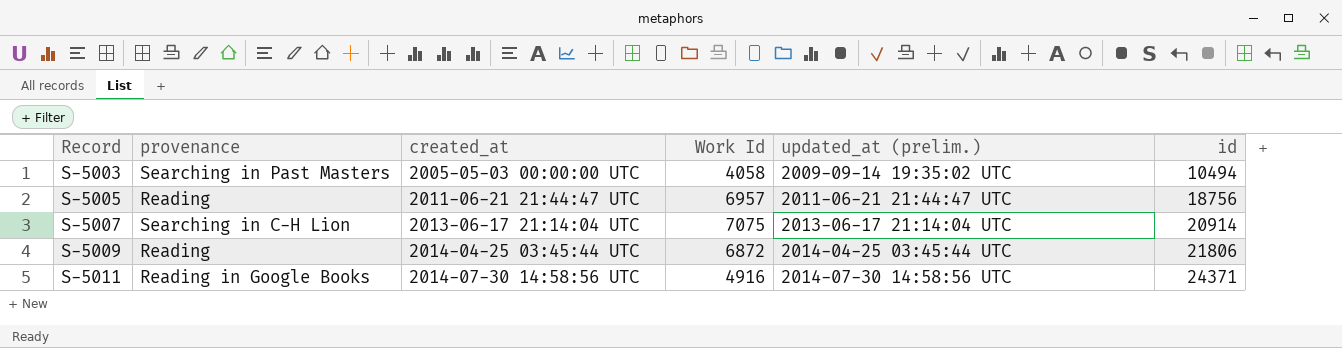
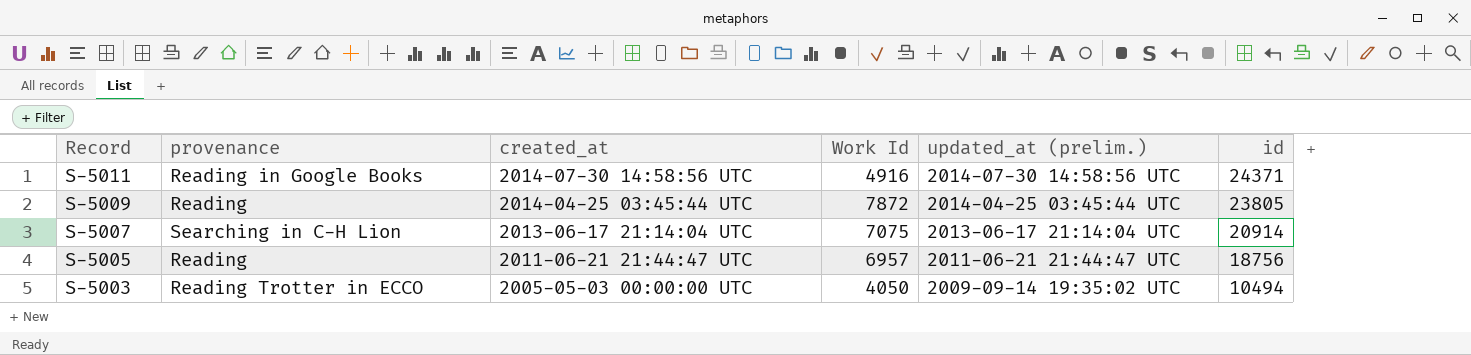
row order: Record ascending -> Record descending
S-5009 | Work Id: 6872 -> 7872
S-5009 | id: 21806 -> 23805
S-5003 | provenance: Searching in Past Masters -> Reading Trotter in ECCO
S-5003 | Work Id: 4058 -> 4050

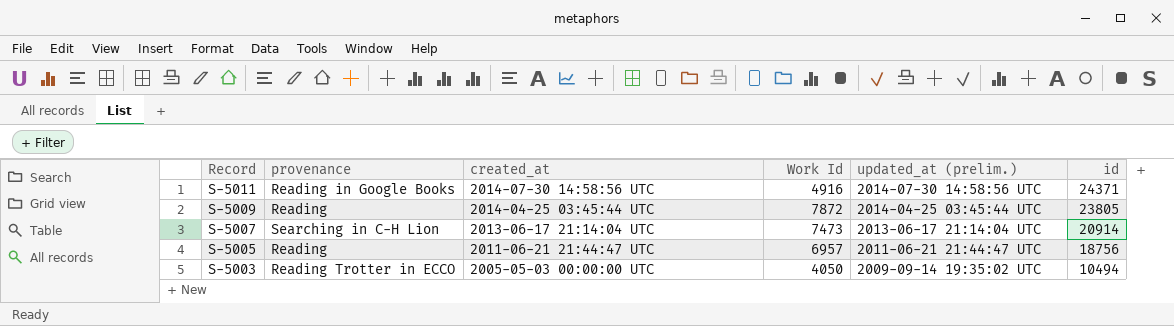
S-5007 | Work Id: 7075 -> 7473

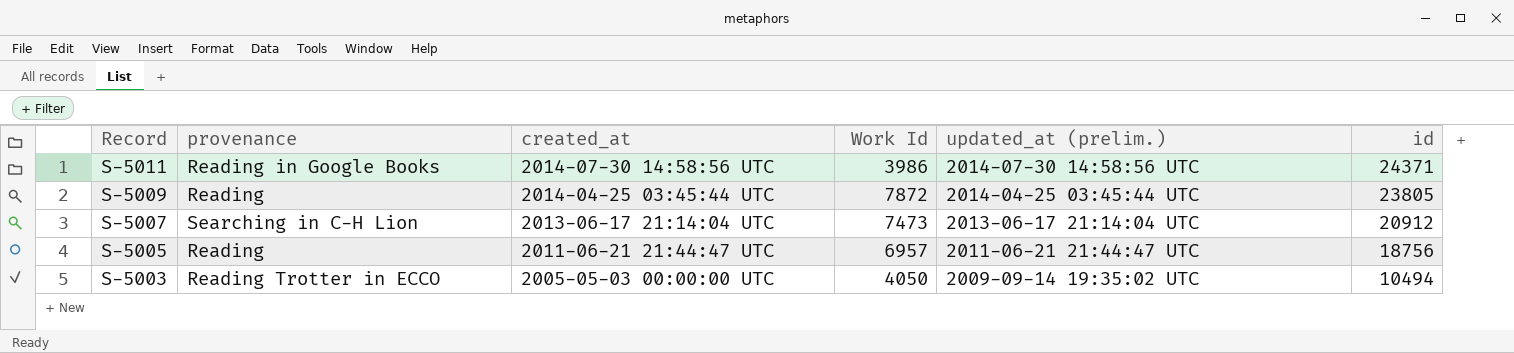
S-5011 | Work Id: 4916 -> 3986
S-5007 | id: 20914 -> 20912

